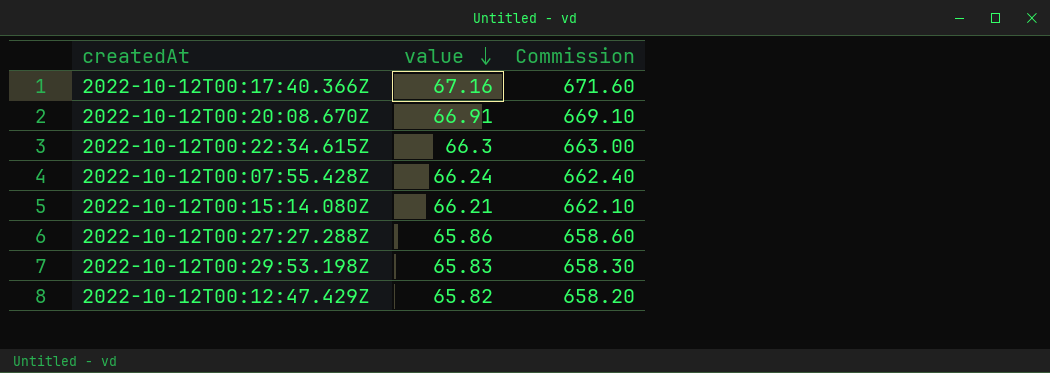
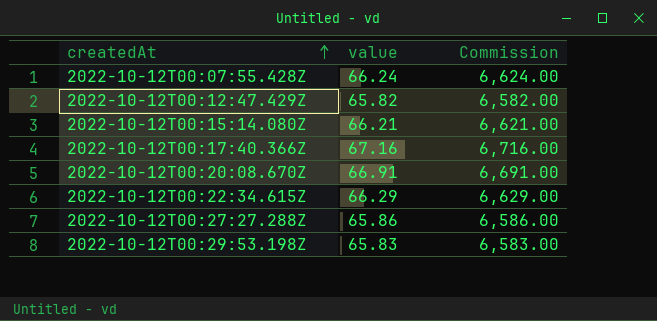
row order: value descending -> createdAt ascending
column Commission | formula: [value] * 10 -> [value] * 100
2022-10-12T00:22:34.615Z | value: 66.3 -> 66.29

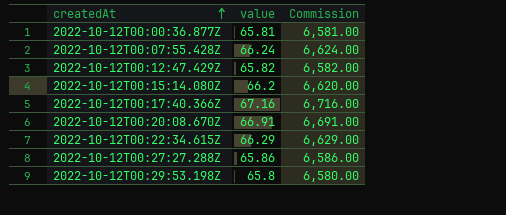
row 2022-10-12T00:00:36.877Z: none -> 65.81 | 6,581.00
2022-10-12T00:15:14.080Z | value: 66.21 -> 66.2
2022-10-12T00:15:14.080Z | Commission: 6,621.00 -> 6,620.00
2022-10-12T00:29:53.198Z | value: 65.83 -> 65.8
2022-10-12T00:29:53.198Z | Commission: 6,583.00 -> 6,580.00

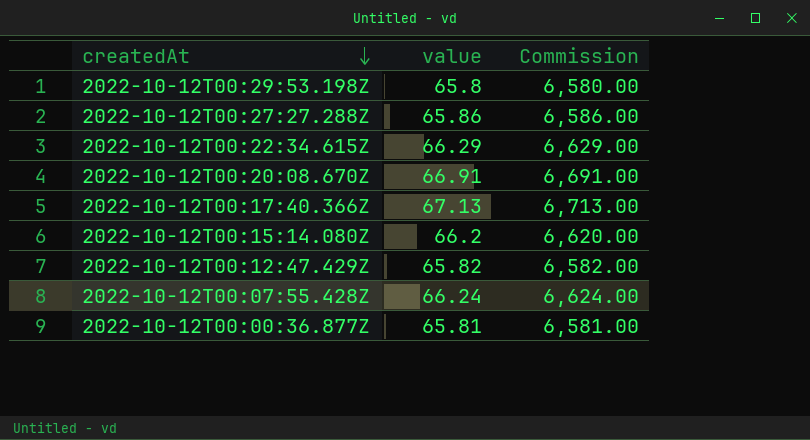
row order: createdAt ascending -> createdAt descending
2022-10-12T00:17:40.366Z | value: 67.16 -> 67.13
2022-10-12T00:17:40.366Z | Commission: 6,716.00 -> 6,713.00

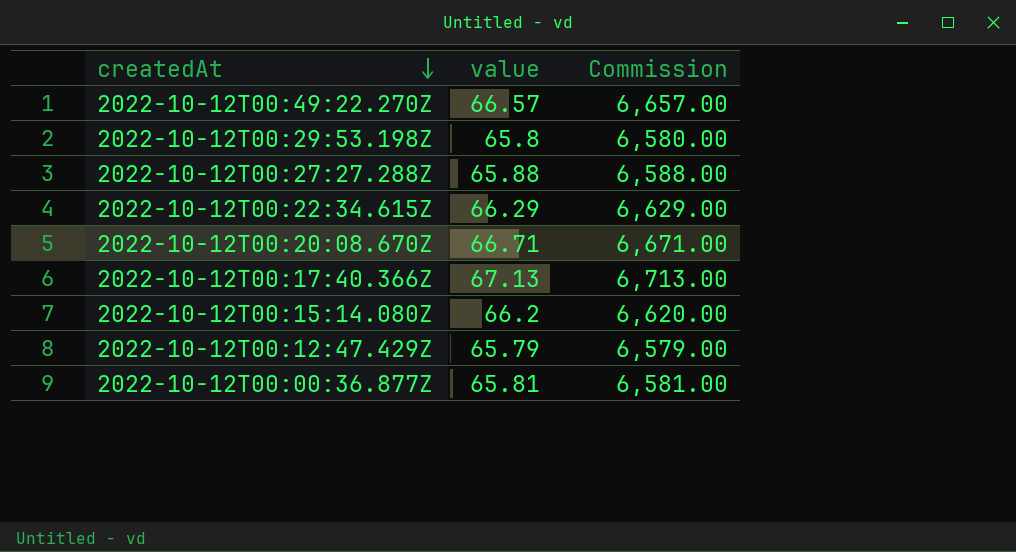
row 2022-10-12T00:07:55.428Z: 66.24 | 6,624.00 -> none
row 2022-10-12T00:49:22.270Z: none -> 66.57 | 6,657.00
2022-10-12T00:27:27.288Z | value: 65.86 -> 65.88
2022-10-12T00:27:27.288Z | Commission: 6,586.00 -> 6,588.00
2022-10-12T00:20:08.670Z | value: 66.91 -> 66.71
2022-10-12T00:20:08.670Z | Commission: 6,691.00 -> 6,671.00
2022-10-12T00:12:47.429Z | value: 65.82 -> 65.79
2022-10-12T00:12:47.429Z | Commission: 6,582.00 -> 6,579.00

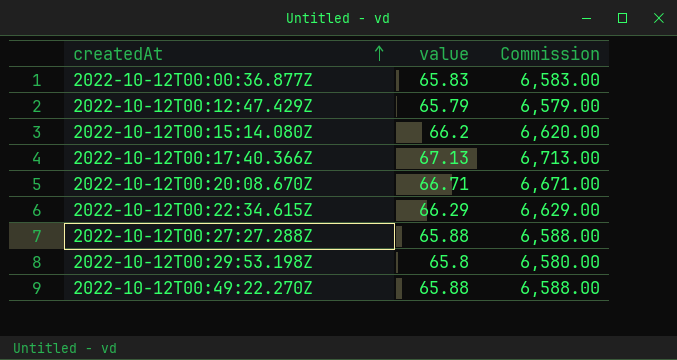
row order: createdAt descending -> createdAt ascending
2022-10-12T00:00:36.877Z | value: 65.81 -> 65.83
2022-10-12T00:00:36.877Z | Commission: 6,581.00 -> 6,583.00
2022-10-12T00:49:22.270Z | value: 66.57 -> 65.88
2022-10-12T00:49:22.270Z | Commission: 6,657.00 -> 6,588.00

